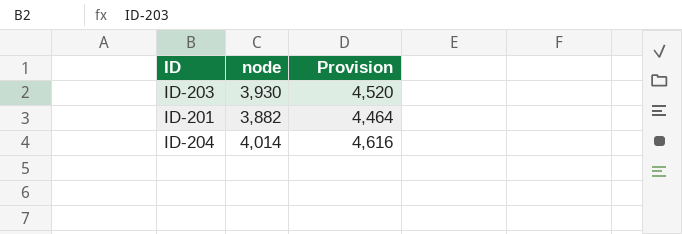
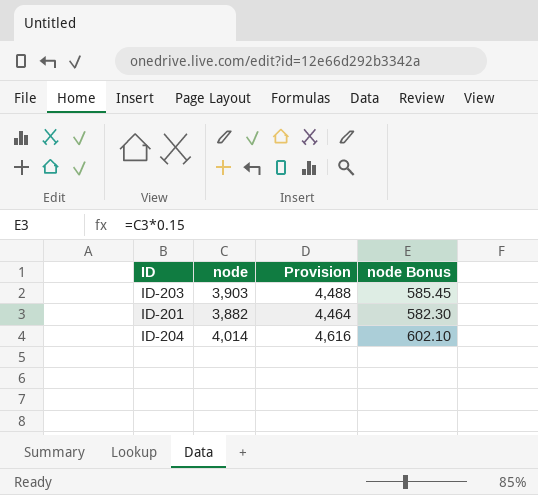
column node Bonus | formula: none -> [node] * 0.15
ID-203 | node: 3,930 -> 3,903
ID-203 | Provision: 4,520 -> 4,488

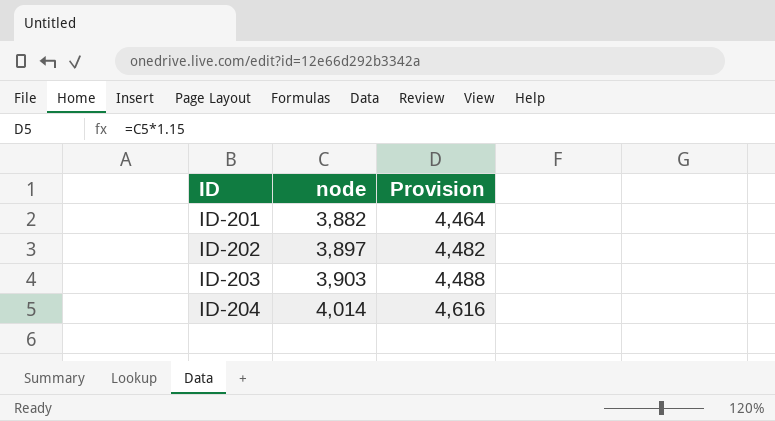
row order: none -> ID ascending
column node Bonus | formula: [node] * 0.15 -> none
row ID-202: none -> 3,897 | 4,482

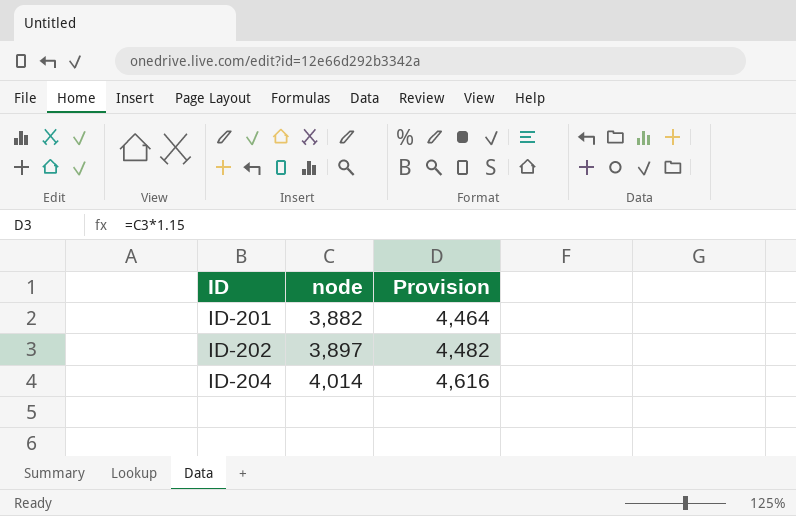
row ID-203: 3,903 | 4,488 -> none

